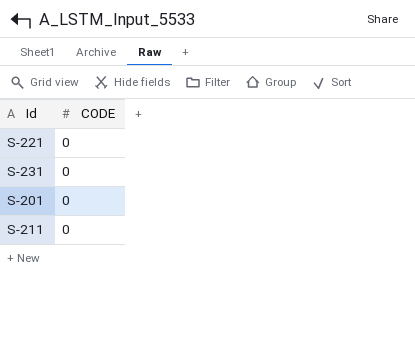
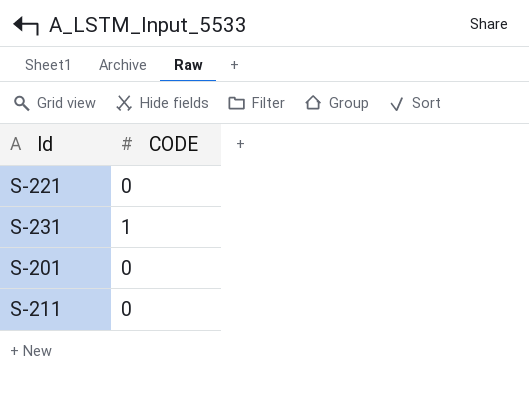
S-231 | CODE: 0 -> 1

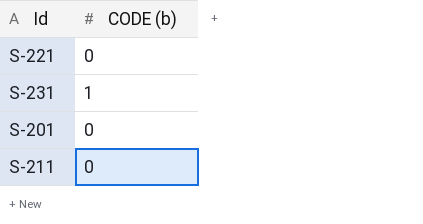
column name: CODE -> CODE (b)

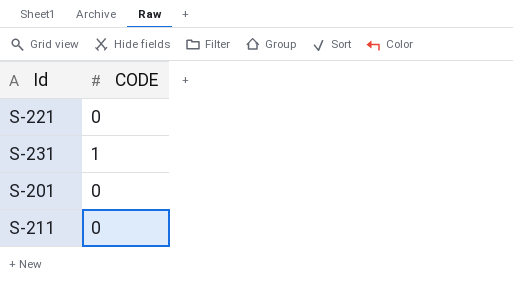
column name: CODE (b) -> CODE

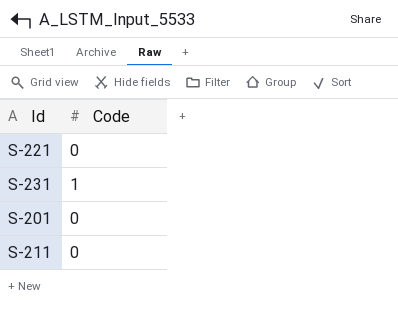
column name: CODE -> Code

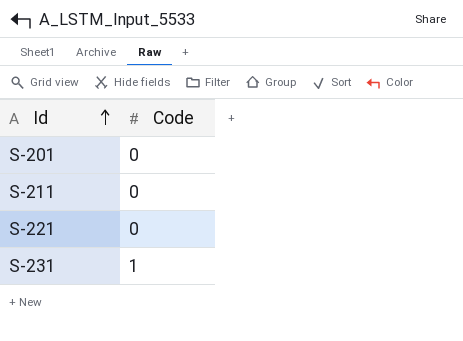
row order: none -> Id ascending

